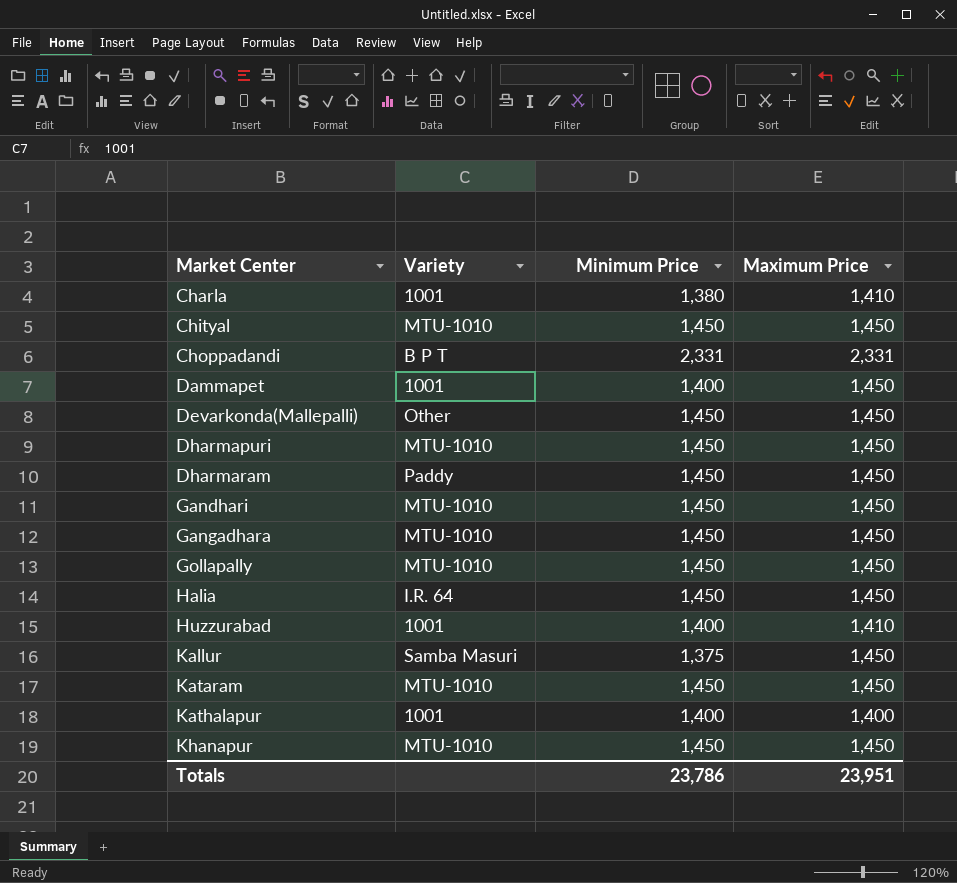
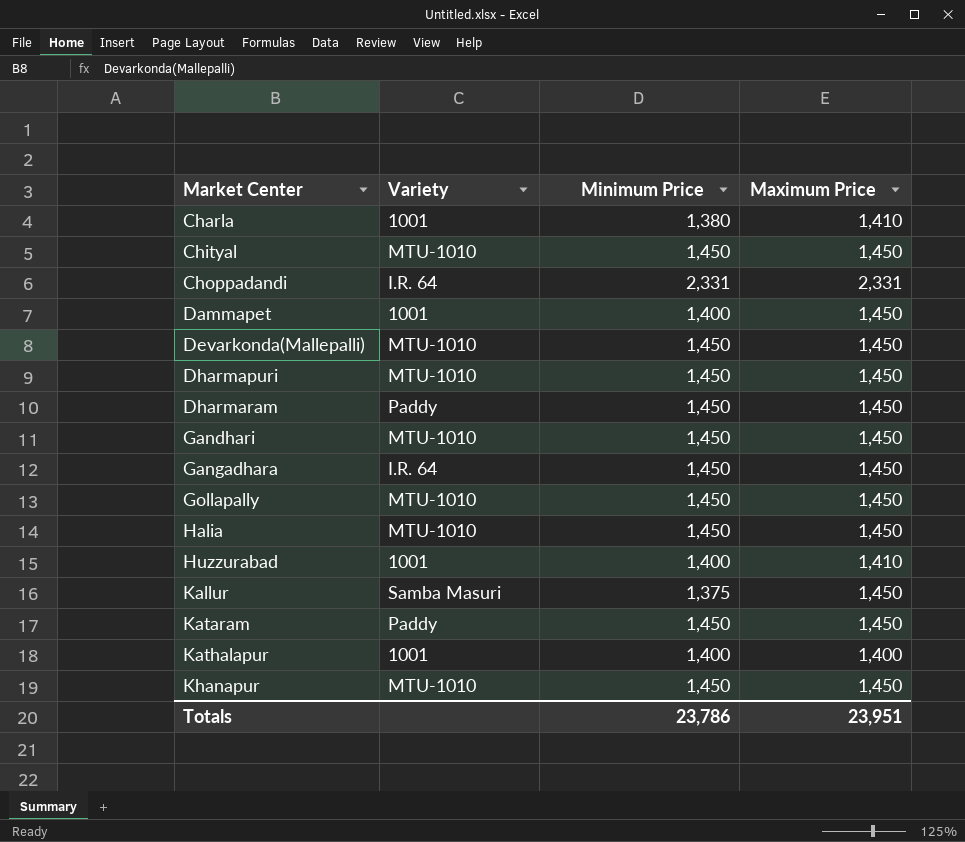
Choppadandi | Variety: B P T -> I.R. 64
Devarkonda(Mallepalli) | Variety: Other -> MTU-1010
Gangadhara | Variety: MTU-1010 -> I.R. 64
Halia | Variety: I.R. 64 -> MTU-1010
Kataram | Variety: MTU-1010 -> Paddy

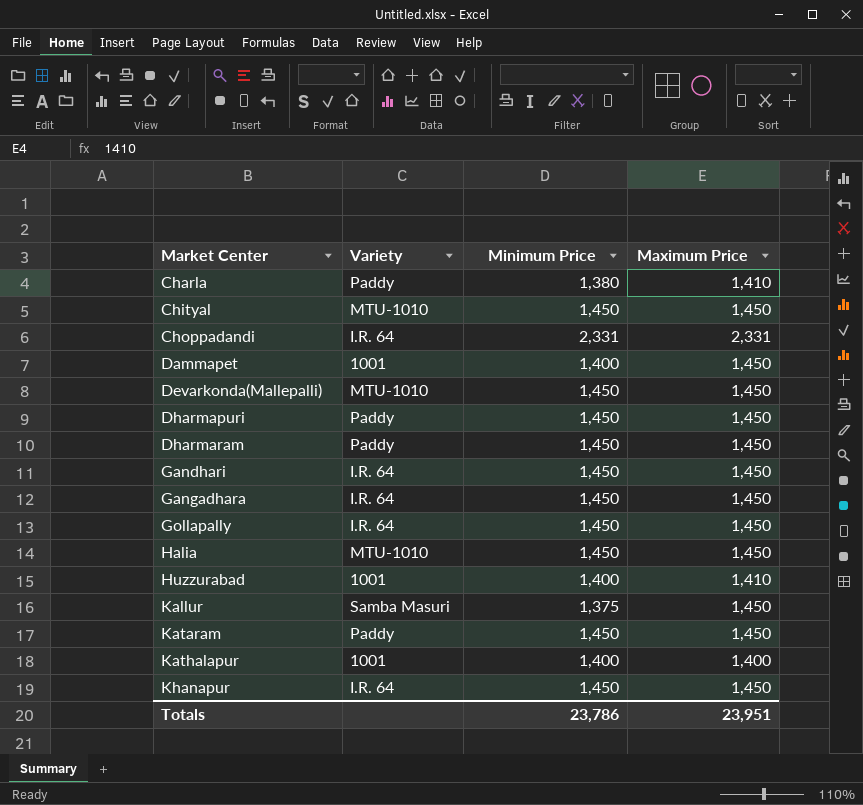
Charla | Variety: 1001 -> Paddy
Dharmapuri | Variety: MTU-1010 -> Paddy
Gandhari | Variety: MTU-1010 -> I.R. 64
Gollapally | Variety: MTU-1010 -> I.R. 64
Khanapur | Variety: MTU-1010 -> I.R. 64

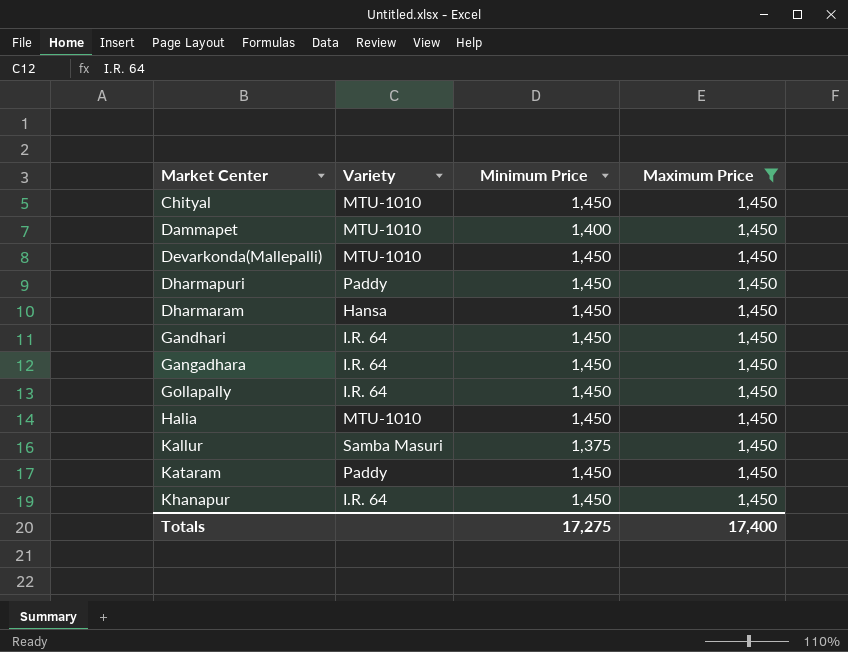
filter: none -> Maximum Price = 1,450
Dammapet | Variety: 1001 -> MTU-1010
Dharmaram | Variety: Paddy -> Hansa
Totals | Minimum Price: 23,786 -> 17,275
Totals | Maximum Price: 23,951 -> 17,400

